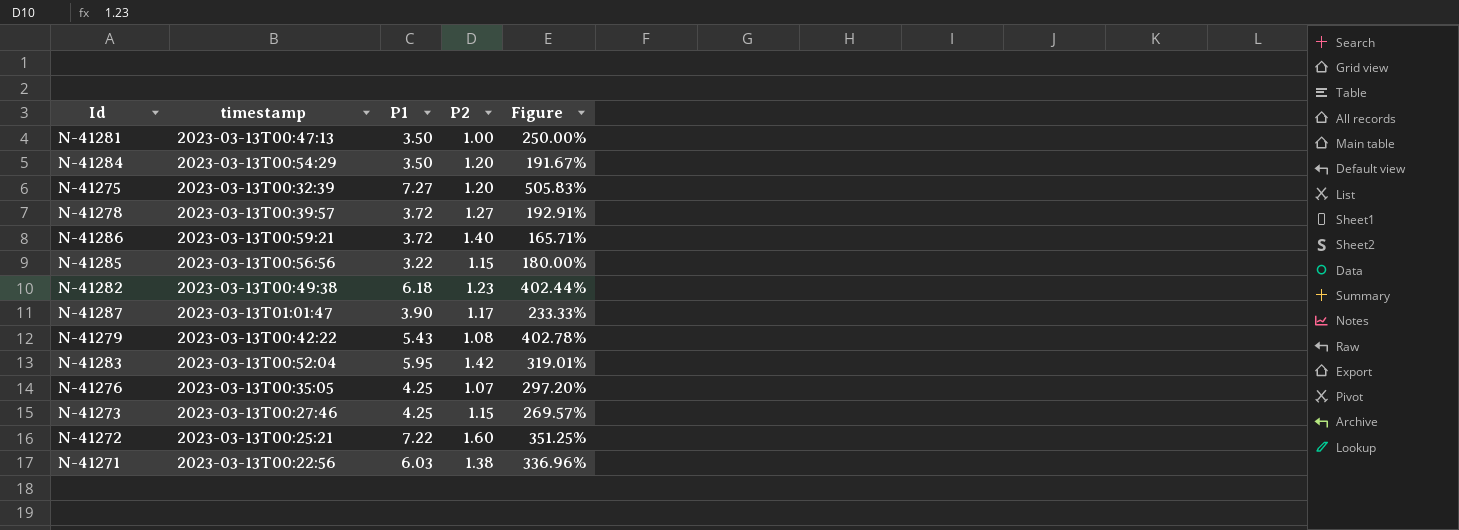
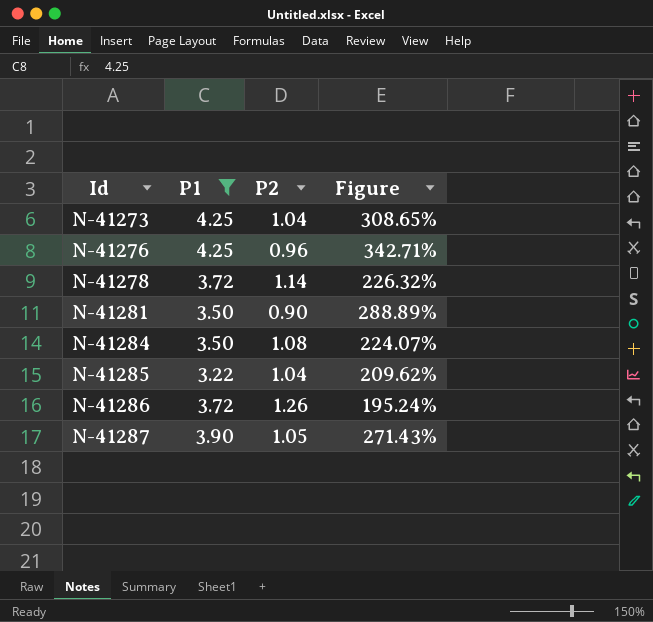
filter: none -> P1 <= 4.25
row order: none -> Id ascending
column timestamp | position: 2 -> none
N-41273 | P2: 1.15 -> 1.04
N-41273 | Figure: 269.57% -> 308.65%
N-41276 | P2: 1.07 -> 0.96
N-41276 | Figure: 297.20% -> 342.71%
N-41278 | P2: 1.27 -> 1.14
N-41278 | Figure: 192.91% -> 226.32%
N-41281 | P2: 1.00 -> 0.90
N-41281 | Figure: 250.00% -> 288.89%
N-41284 | P2: 1.20 -> 1.08
N-41284 | Figure: 191.67% -> 224.07%
N-41285 | P2: 1.15 -> 1.04
N-41285 | Figure: 180.00% -> 209.62%
N-41286 | P2: 1.40 -> 1.26
N-41286 | Figure: 165.71% -> 195.24%
N-41287 | P2: 1.17 -> 1.05
N-41287 | Figure: 233.33% -> 271.43%

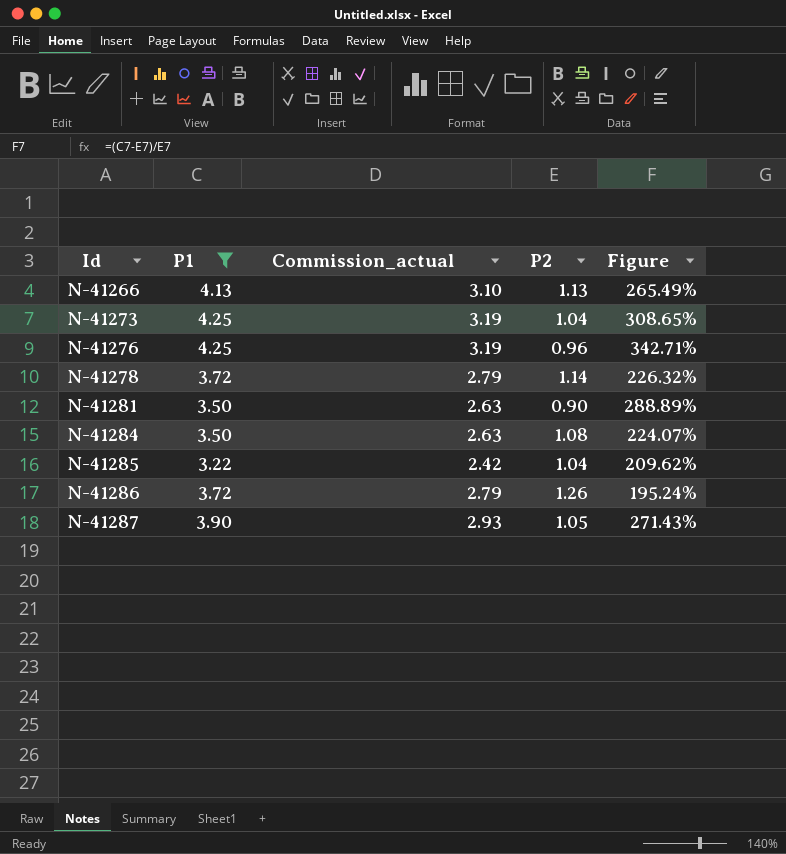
column Commission_actual | formula: none -> [P1] * 0.75
row N-41266: none -> 4.13 | 3.10 | 1.13 | 265.49%

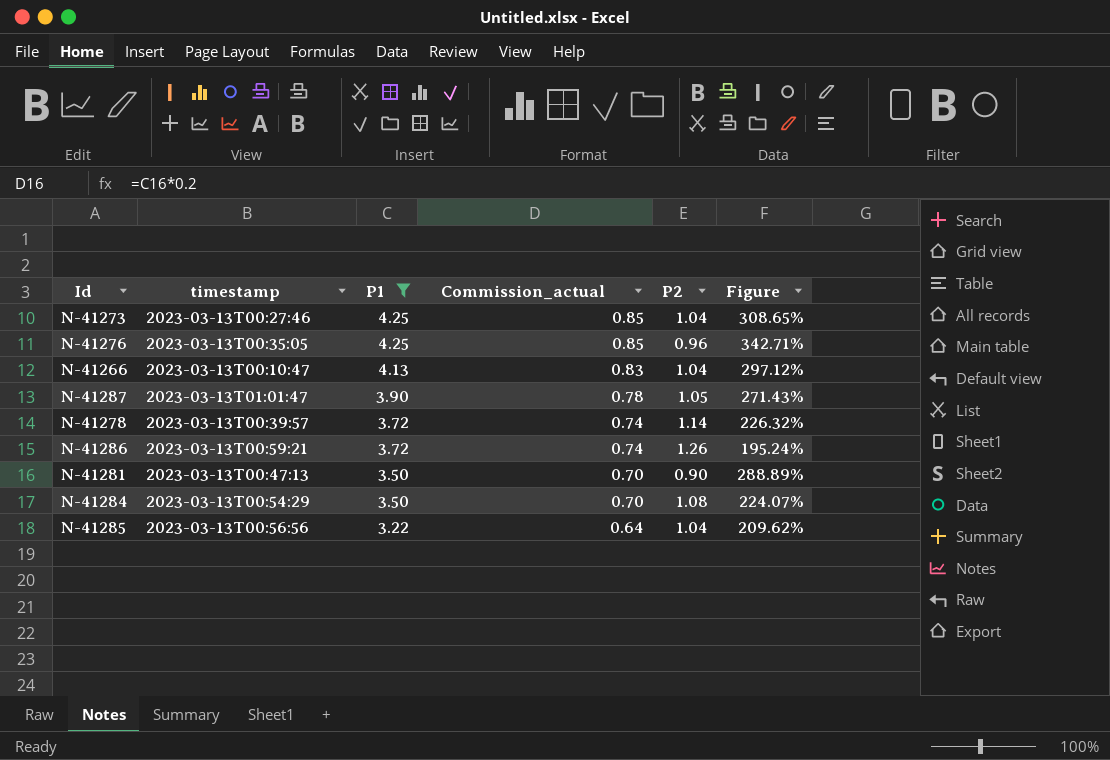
row order: Id ascending -> P1 descending
column timestamp | position: none -> 2
column Commission_actual | formula: [P1] * 0.75 -> [P1] * 0.2
N-41266 | P2: 1.13 -> 1.04
N-41266 | Figure: 265.49% -> 297.12%

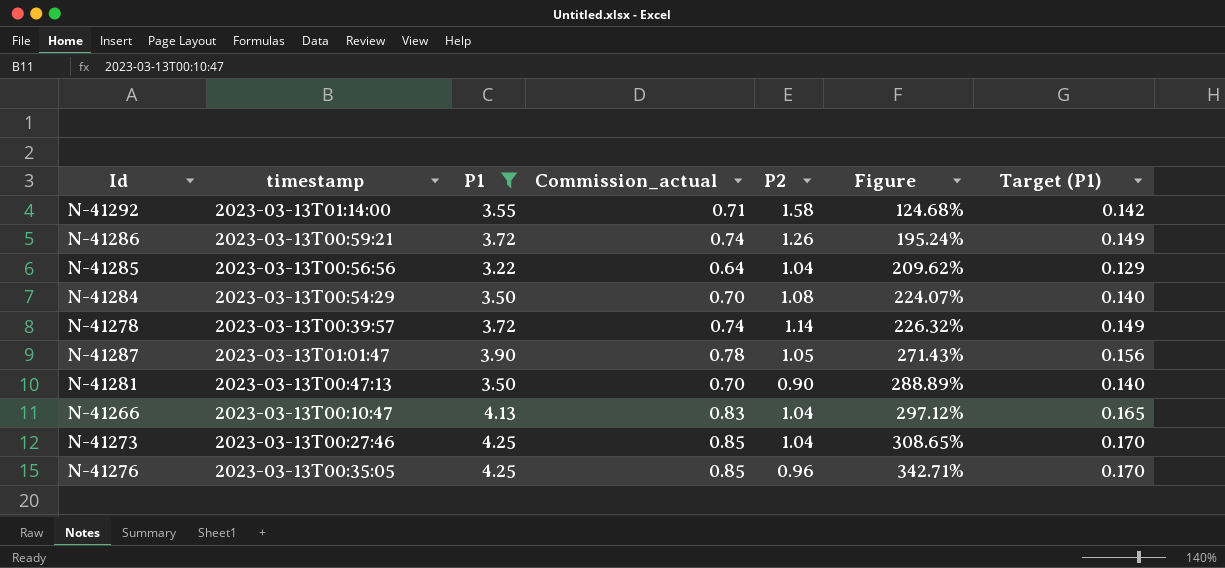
row order: P1 descending -> Figure ascending
column Target (P1) | formula: none -> [P1] * 0.04
row N-41292: none -> 2023-03-13T01:14:00 | 3.55 | 0.71 | 1.58 | 124.68% | 0.142

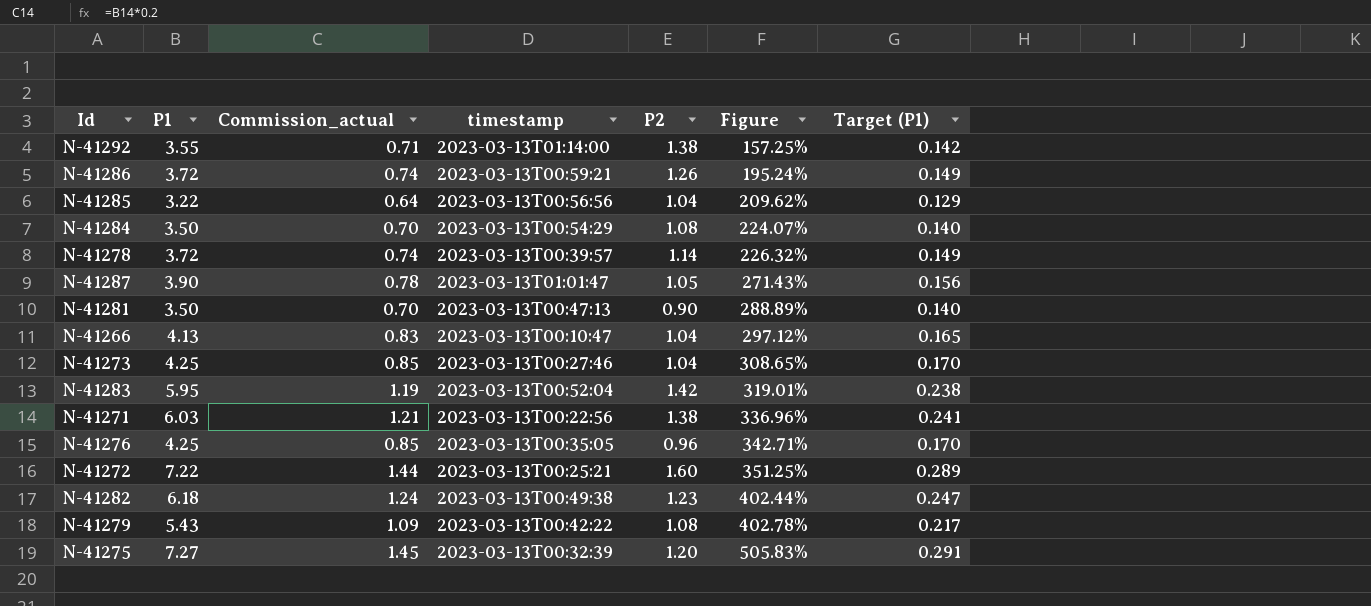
filter: P1 <= 4.25 -> none
column timestamp | position: 2 -> 4
N-41292 | P2: 1.58 -> 1.38
N-41292 | Figure: 124.68% -> 157.25%

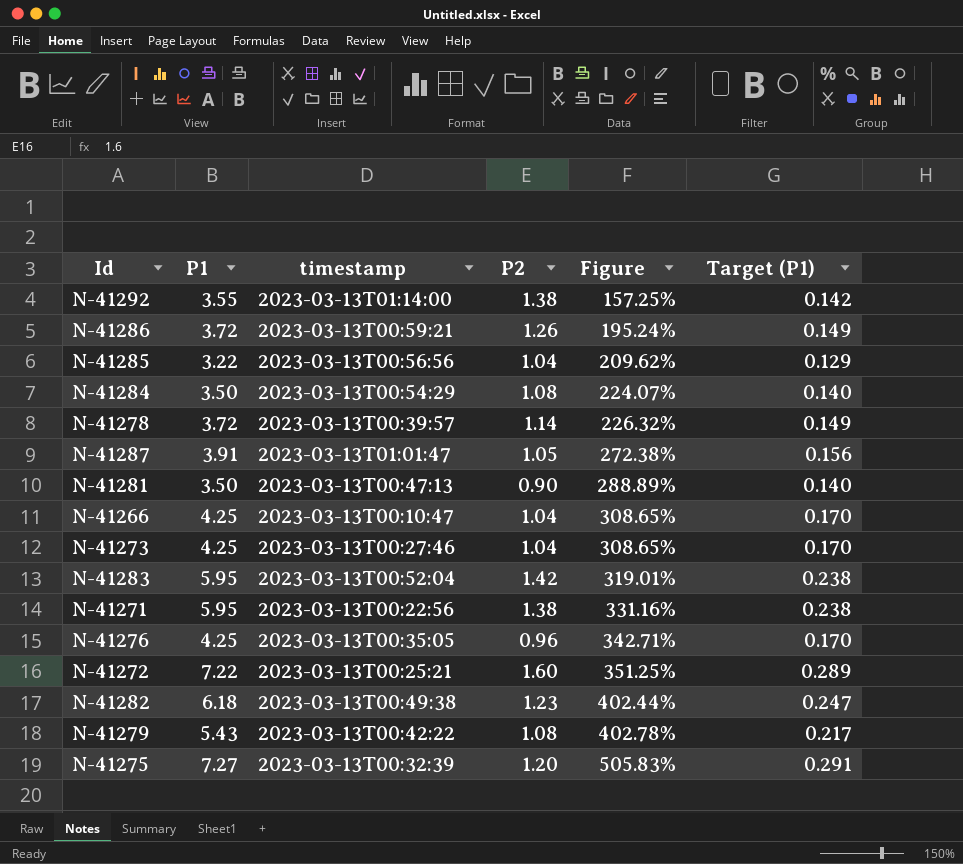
column Commission_actual | formula: [P1] * 0.2 -> none
N-41287 | P1: 3.90 -> 3.91
N-41287 | Figure: 271.43% -> 272.38%
N-41266 | P1: 4.13 -> 4.25
N-41266 | Figure: 297.12% -> 308.65%
N-41266 | Target (P1): 0.165 -> 0.170
N-41271 | P1: 6.03 -> 5.95
N-41271 | Figure: 336.96% -> 331.16%
N-41271 | Target (P1): 0.241 -> 0.238

